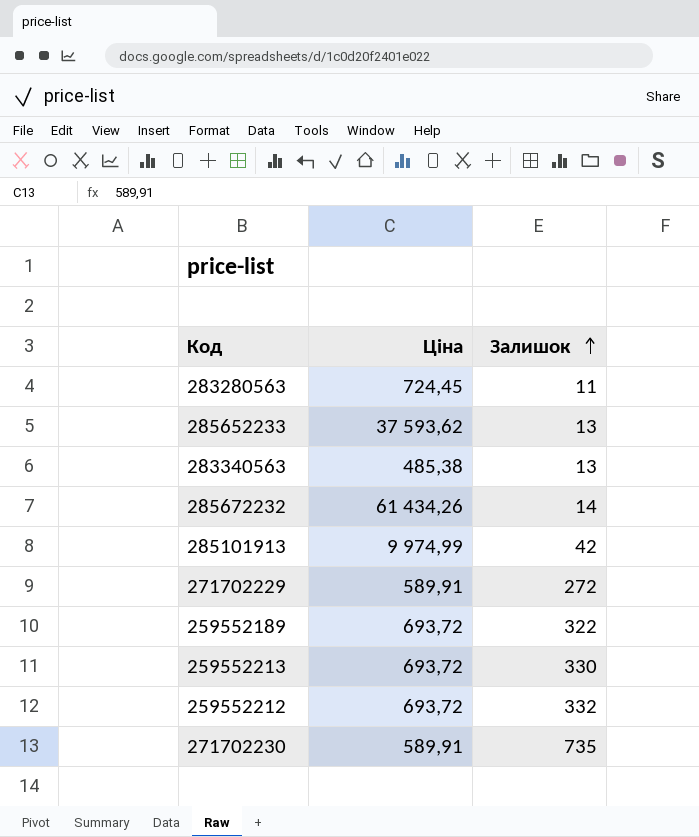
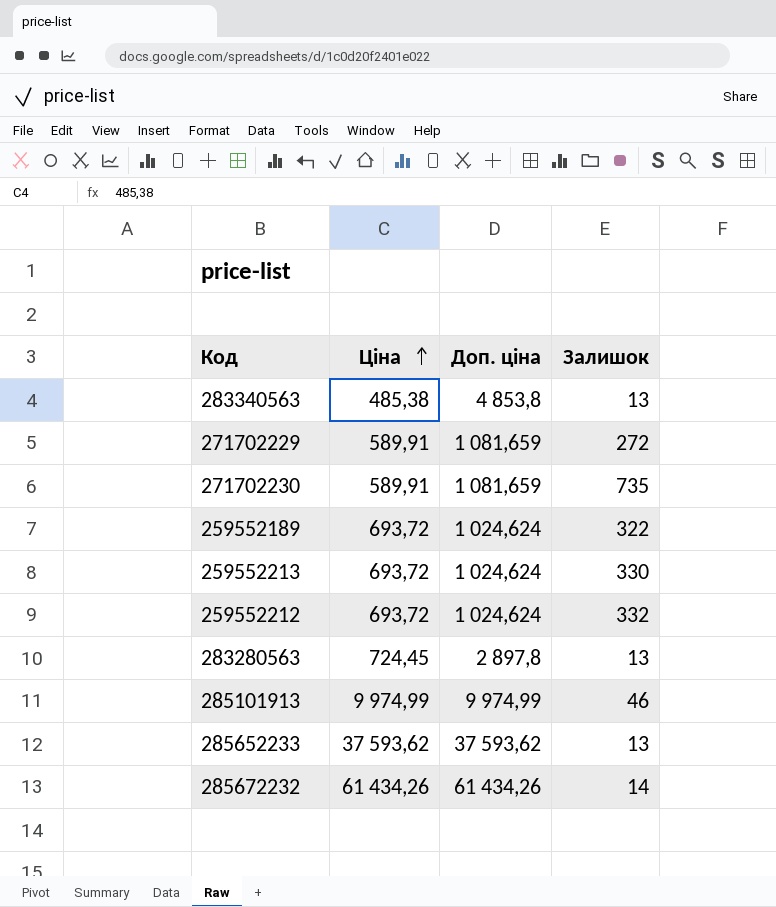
row order: Залишок ascending -> Ціна ascending
column Доп. ціна | position: none -> 3
283280563 | Залишок: 11 -> 13
285101913 | Залишок: 42 -> 46

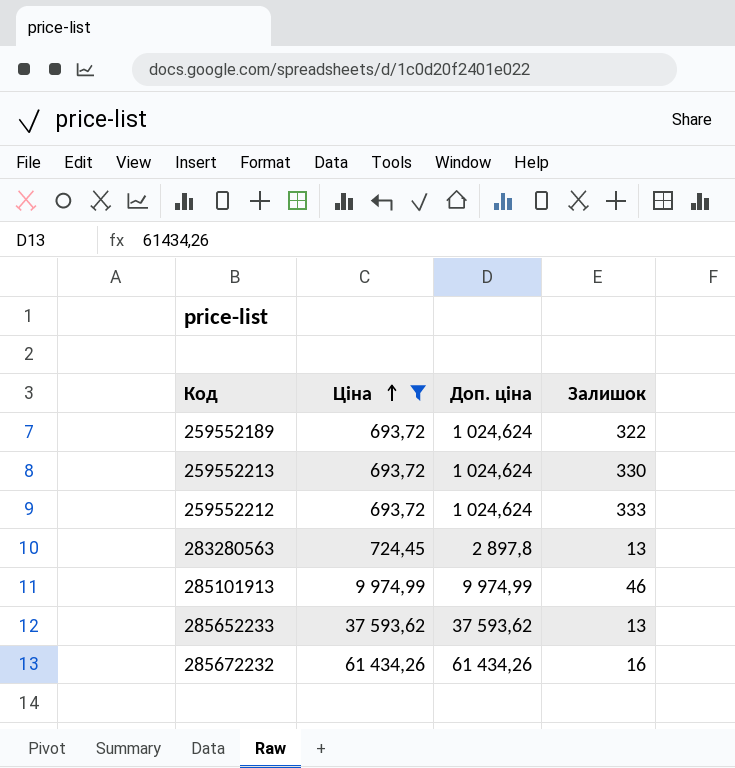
filter: none -> Ціна >= 693,72
259552212 | Залишок: 332 -> 333
285672232 | Залишок: 14 -> 16

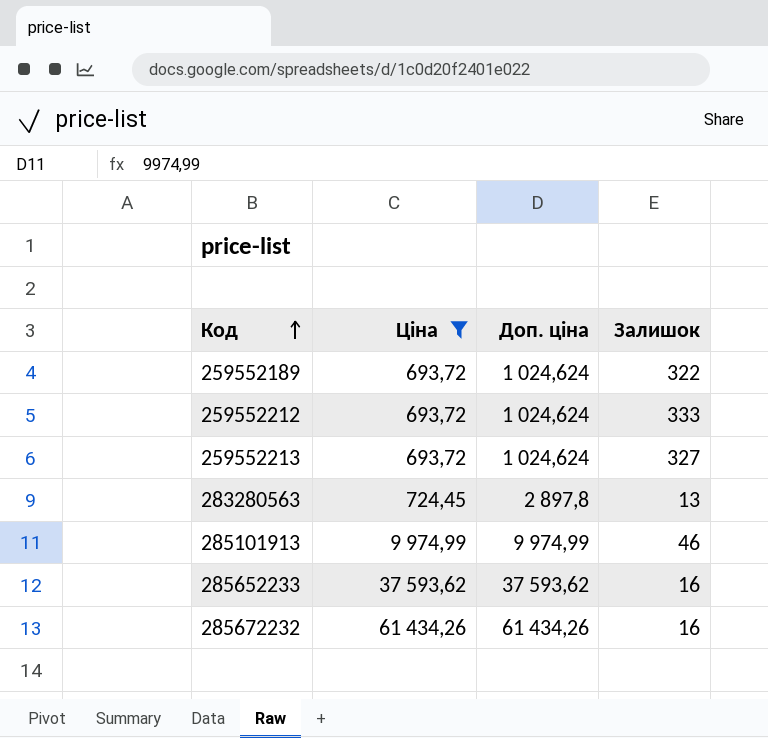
row order: Ціна ascending -> Код ascending
259552213 | Залишок: 330 -> 327
285652233 | Залишок: 13 -> 16

